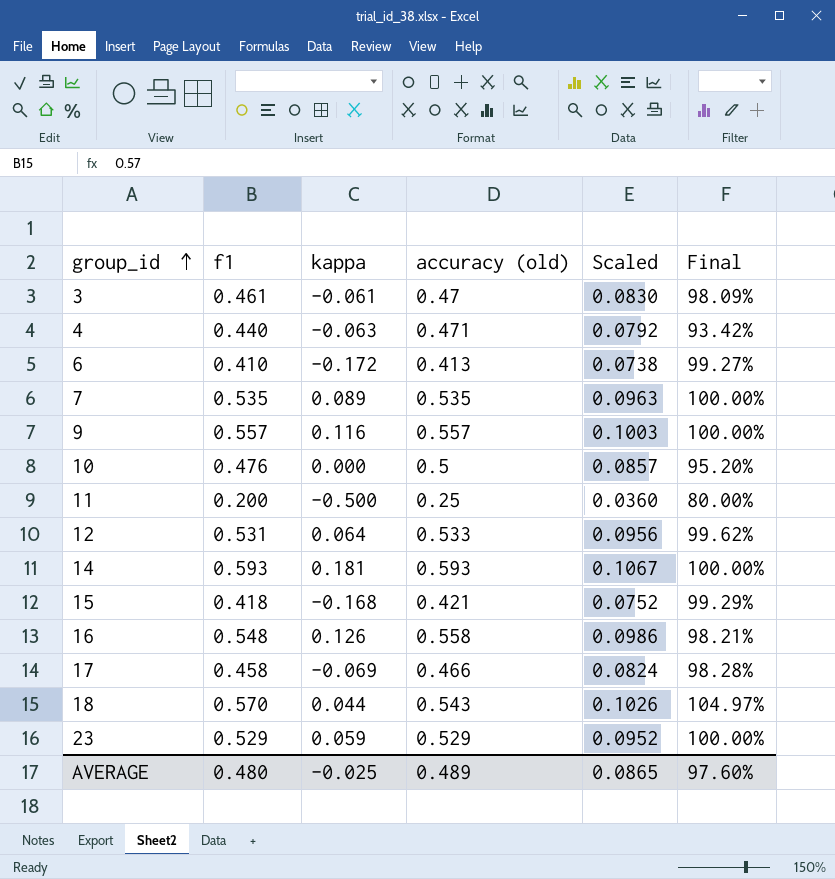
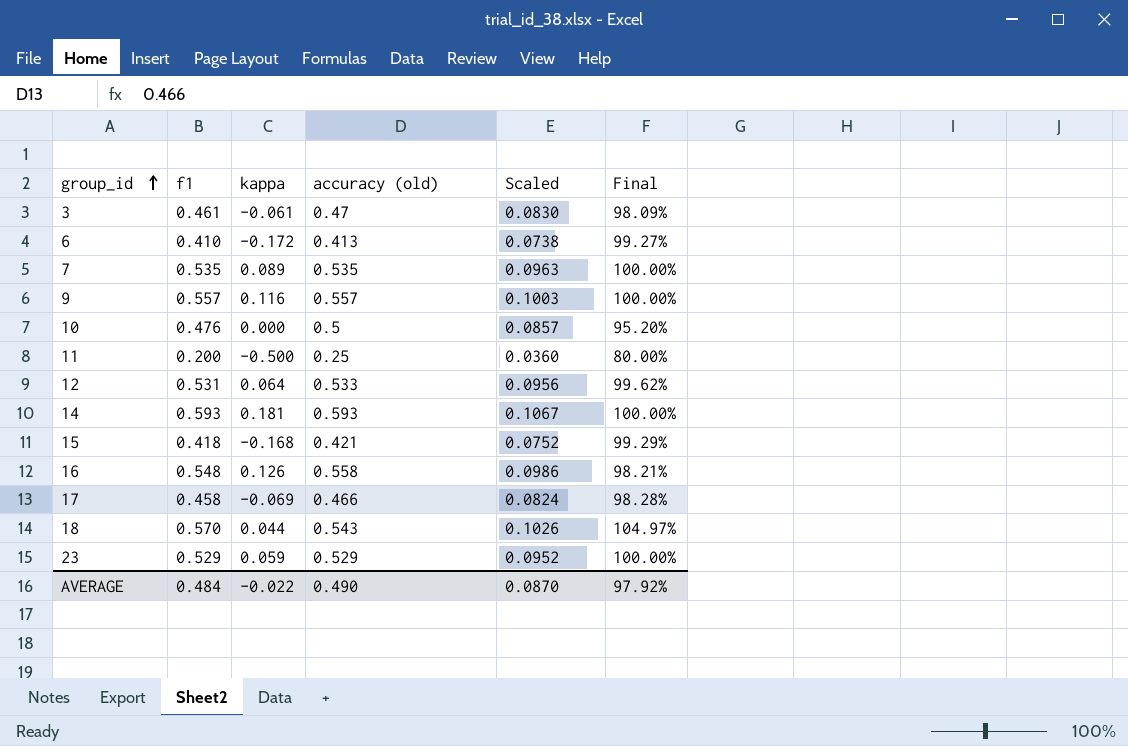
row 4: 0.440 | -0.063 | 0.471 | 0.0792 | 93.42% -> none
AVERAGE | f1: 0.480 -> 0.484
AVERAGE | kappa: -0.025 -> -0.022
AVERAGE | accuracy (old): 0.489 -> 0.490
AVERAGE | Scaled: 0.0865 -> 0.0870
AVERAGE | Final: 97.60% -> 97.92%

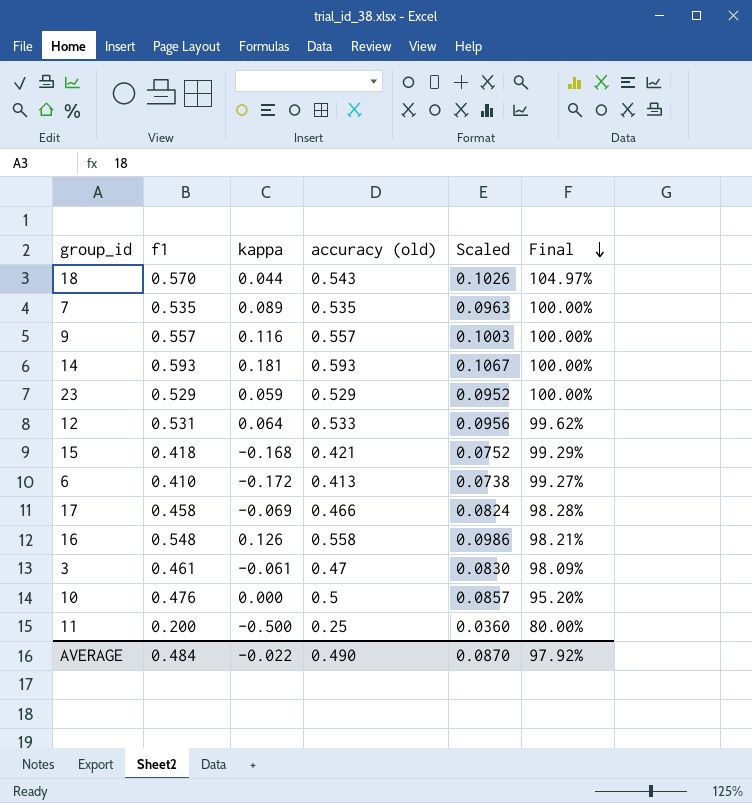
row order: group_id ascending -> Final descending

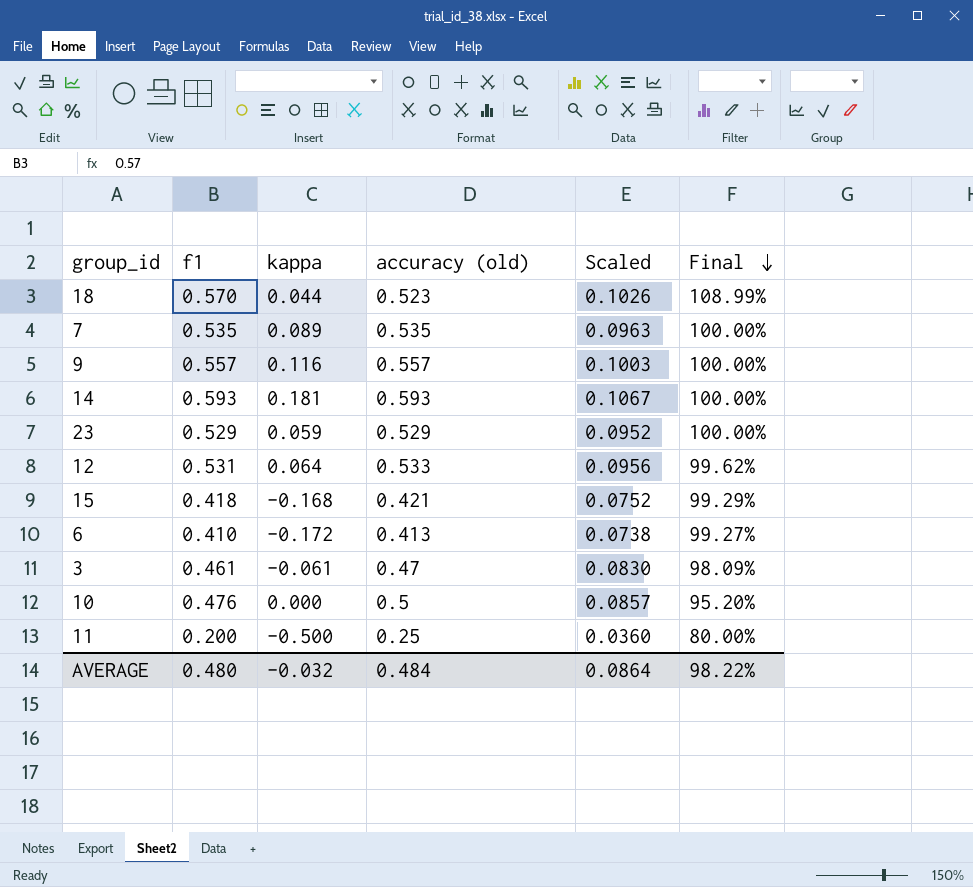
row 17: 0.458 | -0.069 | 0.466 | 0.0824 | 98.28% -> none
row 16: 0.548 | 0.126 | 0.558 | 0.0986 | 98.21% -> none
18 | accuracy (old): 0.543 -> 0.523
18 | Final: 104.97% -> 108.99%
AVERAGE | f1: 0.484 -> 0.480
AVERAGE | kappa: -0.022 -> -0.032
AVERAGE | accuracy (old): 0.490 -> 0.484
AVERAGE | Scaled: 0.0870 -> 0.0864
AVERAGE | Final: 97.92% -> 98.22%

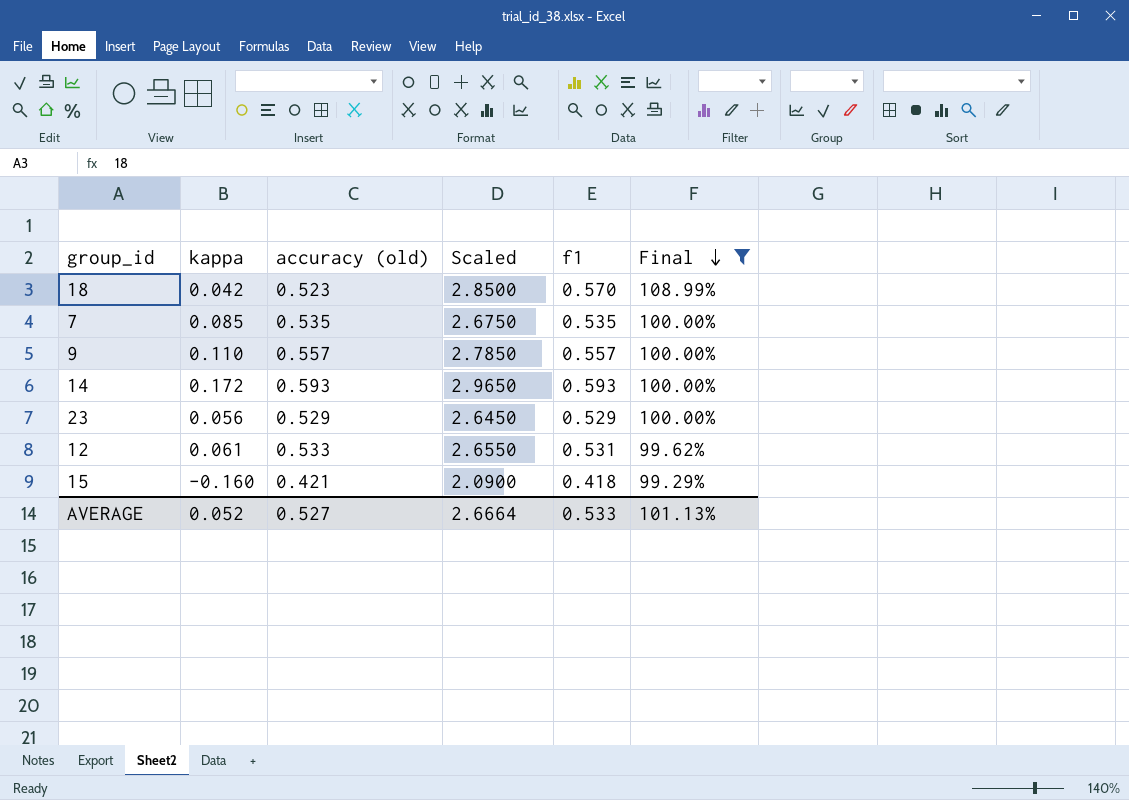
filter: none -> Final >= 99.29%
column Scaled | formula: [f1] * 0.18 -> [f1] * 5
column f1 | position: 2 -> 5
18 | kappa: 0.044 -> 0.042
7 | kappa: 0.089 -> 0.085
9 | kappa: 0.116 -> 0.110
14 | kappa: 0.181 -> 0.172
23 | kappa: 0.059 -> 0.056
12 | kappa: 0.064 -> 0.061
15 | kappa: -0.168 -> -0.160
AVERAGE | kappa: -0.032 -> 0.052
AVERAGE | accuracy (old): 0.484 -> 0.527
AVERAGE | Scaled: 0.0864 -> 2.6664
AVERAGE | f1: 0.480 -> 0.533
AVERAGE | Final: 98.22% -> 101.13%

